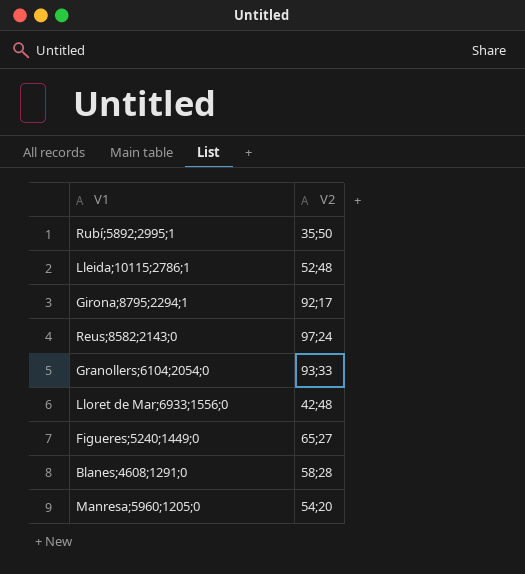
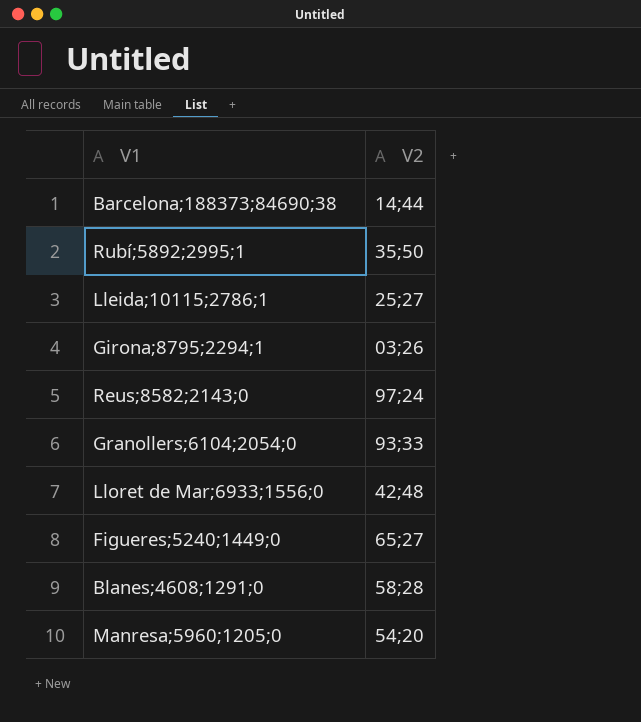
row Barcelona;188373;84690;38: none -> 14;44
Lleida;10115;2786;1 | V2: 52;48 -> 25;27
Girona;8795;2294;1 | V2: 92;17 -> 03;26

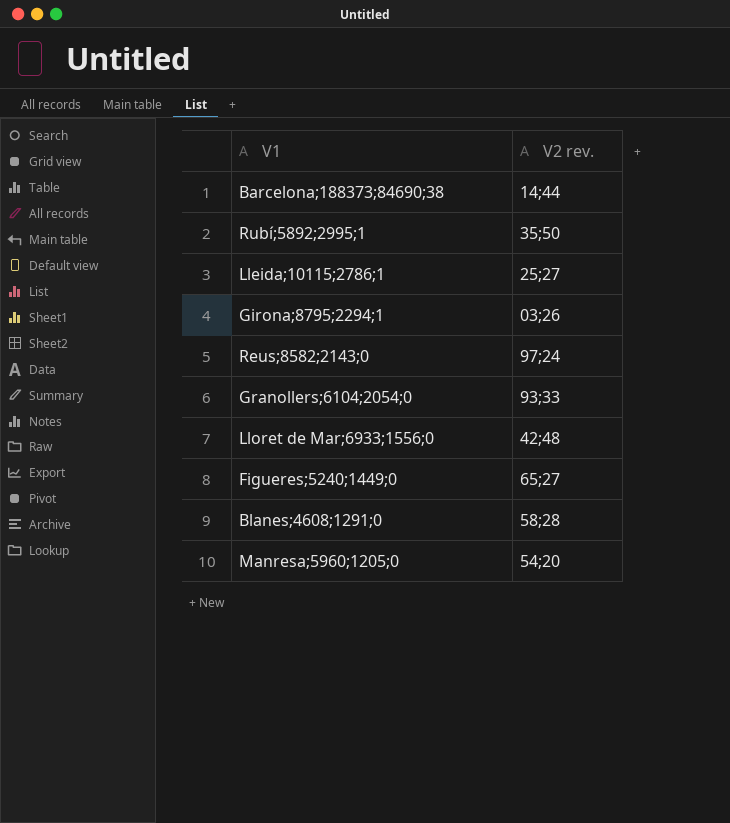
column name: V2 -> V2 rev.

